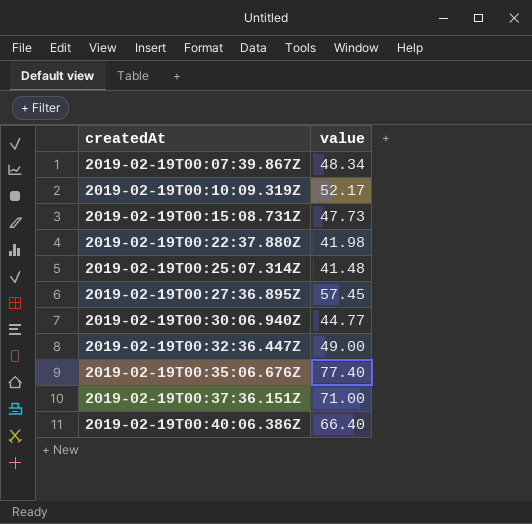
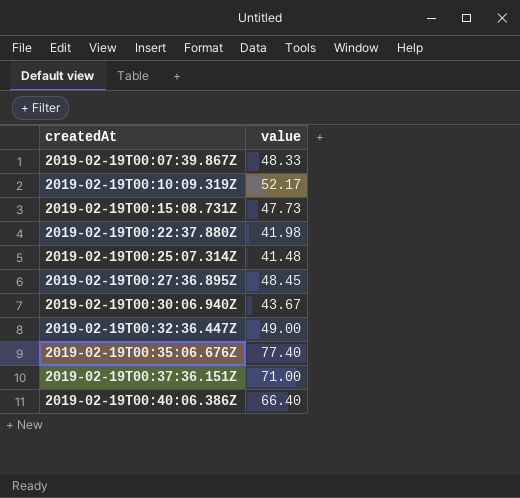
2019-02-19T00:07:39.867Z | value: 48.34 -> 48.33
2019-02-19T00:27:36.895Z | value: 57.45 -> 48.45
2019-02-19T00:30:06.940Z | value: 44.77 -> 43.67

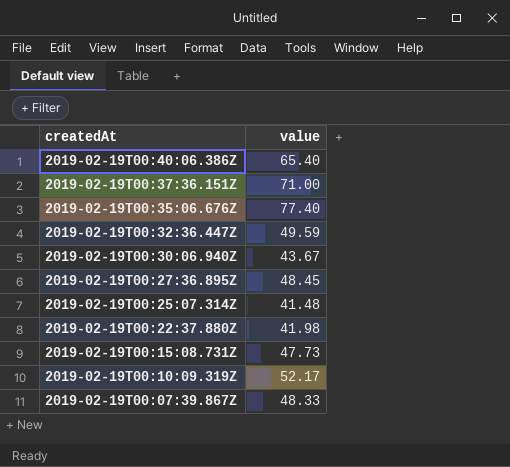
row order: createdAt ascending -> createdAt descending
2019-02-19T00:40:06.386Z | value: 66.40 -> 65.40
2019-02-19T00:32:36.447Z | value: 49.00 -> 49.59

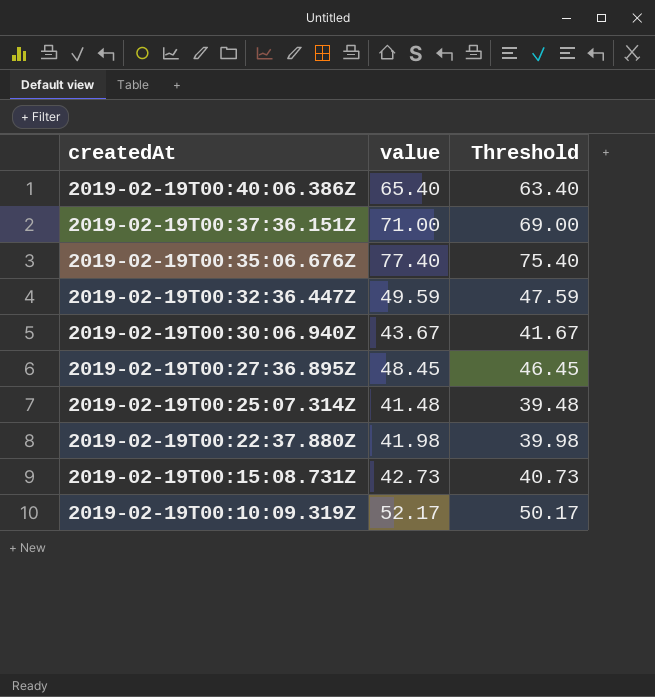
column Threshold | formula: none -> [value] - 2
row 2019-02-19T00:07:39.867Z: 48.33 -> none
2019-02-19T00:15:08.731Z | value: 47.73 -> 42.73

